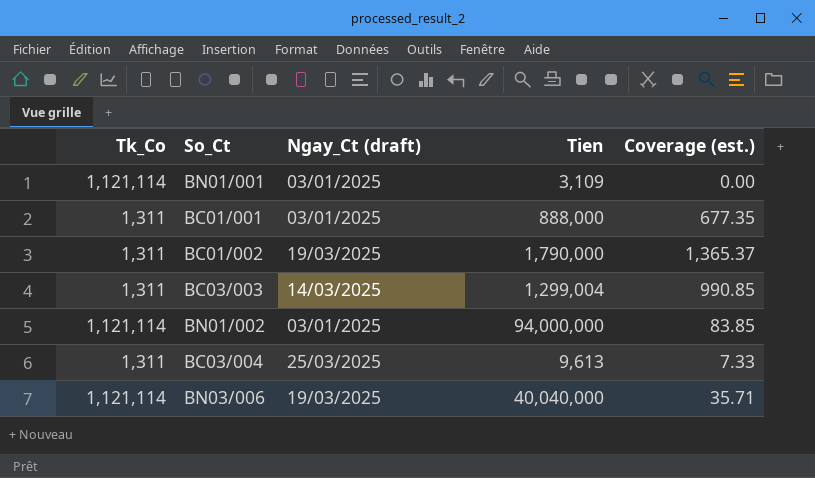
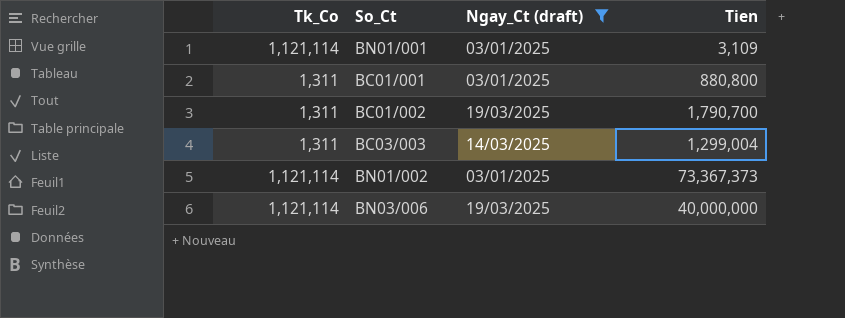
filter: none -> Ngay_Ct (draft) != 25/03/2025
column Coverage (est.) | formula: [Tien] / [Tk_Co] -> none
BC01/001 | Tien: 888,000 -> 880,800
BC01/002 | Tien: 1,790,000 -> 1,790,700
BN01/002 | Tien: 94,000,000 -> 73,367,373
BN03/006 | Tien: 40,040,000 -> 40,000,000

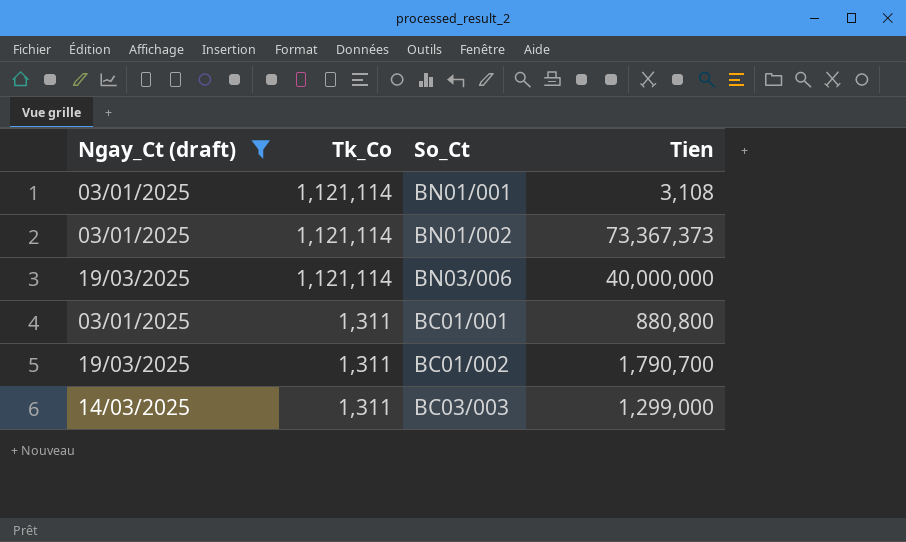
row order: none -> Tk_Co descending
column Ngay_Ct (draft) | position: 3 -> 1
BN01/001 | Tien: 3,109 -> 3,108
BC03/003 | Tien: 1,299,004 -> 1,299,000

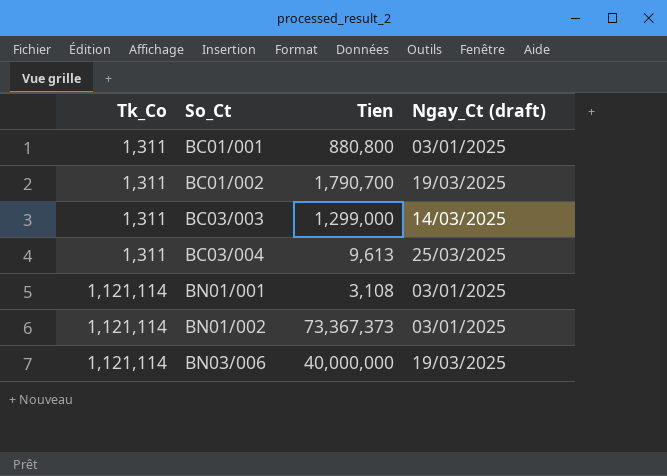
filter: Ngay_Ct (draft) != 25/03/2025 -> none
row order: Tk_Co descending -> Tk_Co ascending
column Ngay_Ct (draft) | position: 1 -> 4

